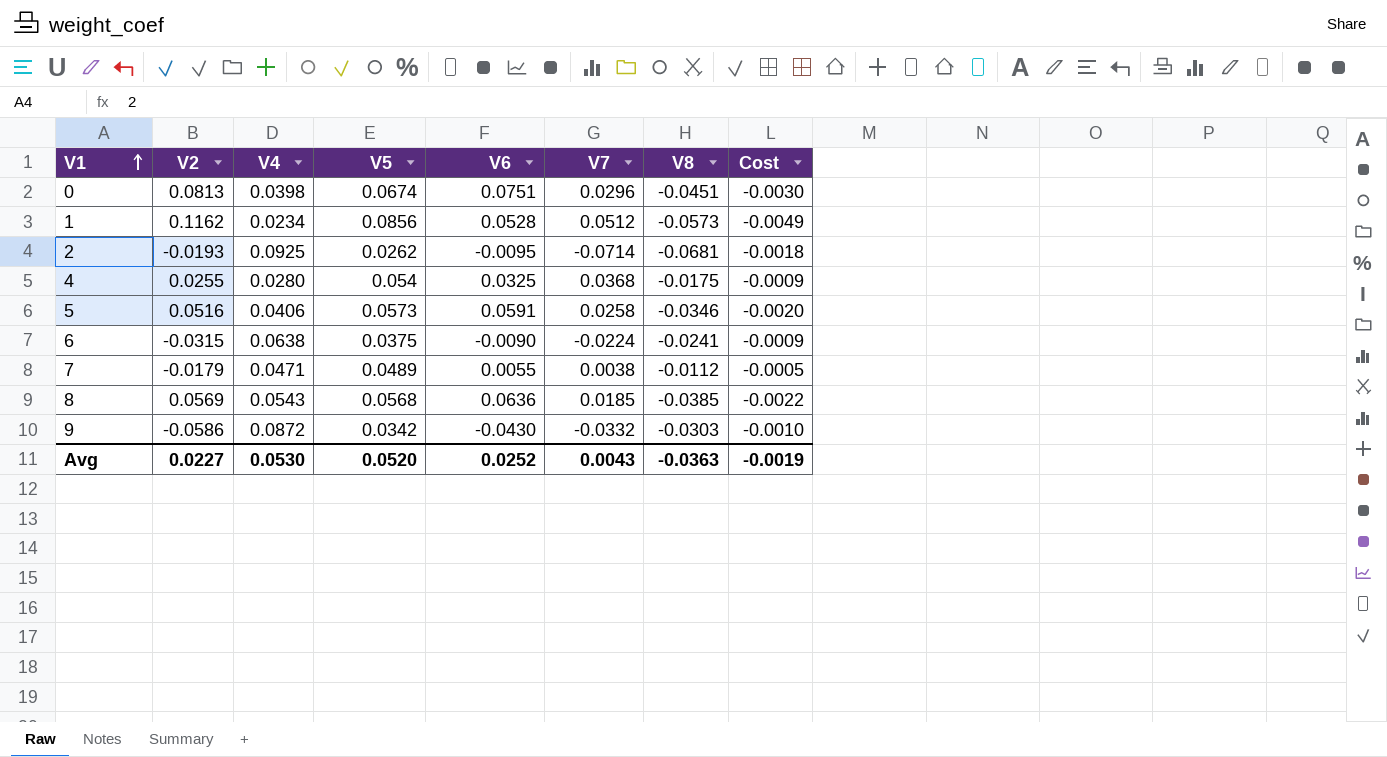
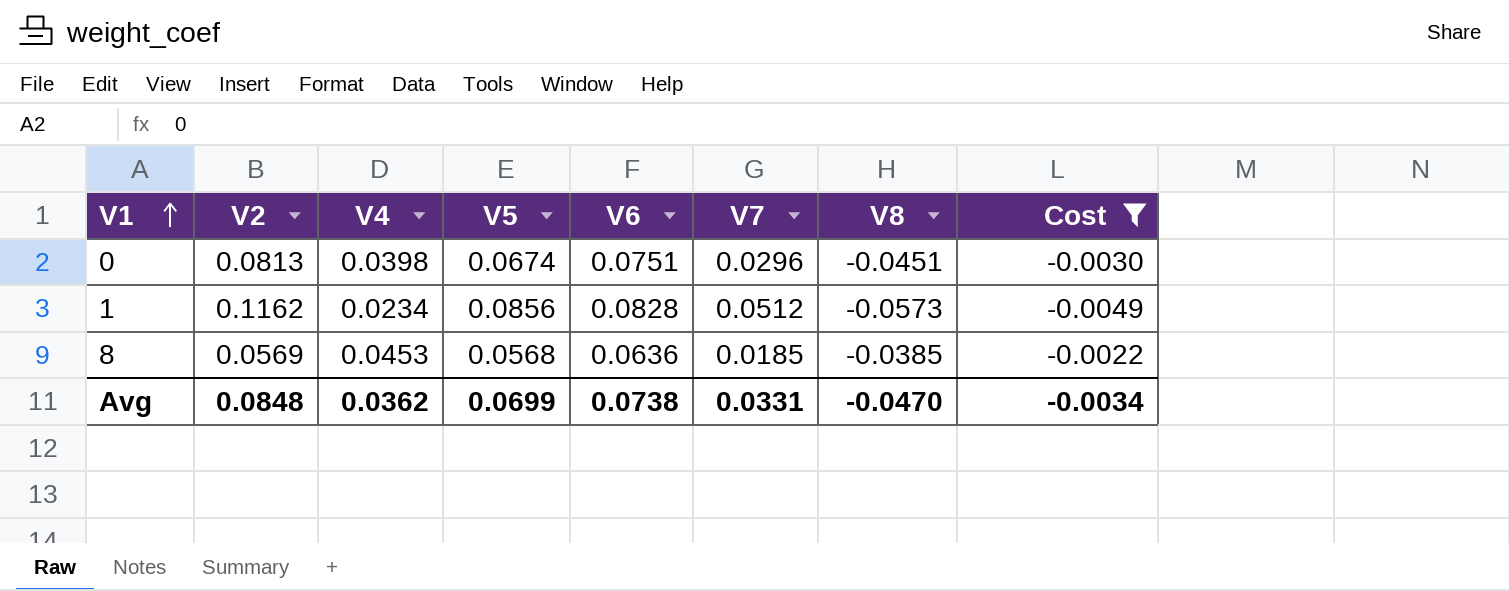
filter: none -> Cost <= -0.0022
1 | V6: 0.0528 -> 0.0828
8 | V4: 0.0543 -> 0.0453
Avg | V2: 0.0227 -> 0.0848
Avg | V4: 0.0530 -> 0.0362
Avg | V5: 0.0520 -> 0.0699
Avg | V6: 0.0252 -> 0.0738
Avg | V7: 0.0043 -> 0.0331
Avg | V8: -0.0363 -> -0.0470
Avg | Cost: -0.0019 -> -0.0034

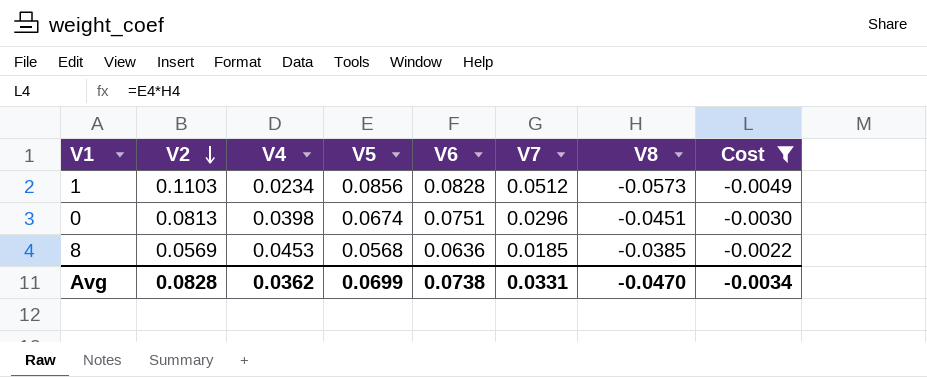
row order: V1 ascending -> V2 descending
1 | V2: 0.1162 -> 0.1103
Avg | V2: 0.0848 -> 0.0828

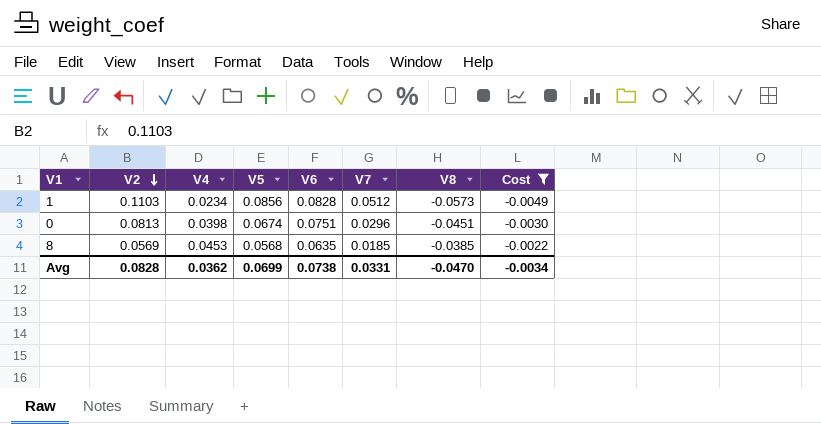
8 | V6: 0.0636 -> 0.0635

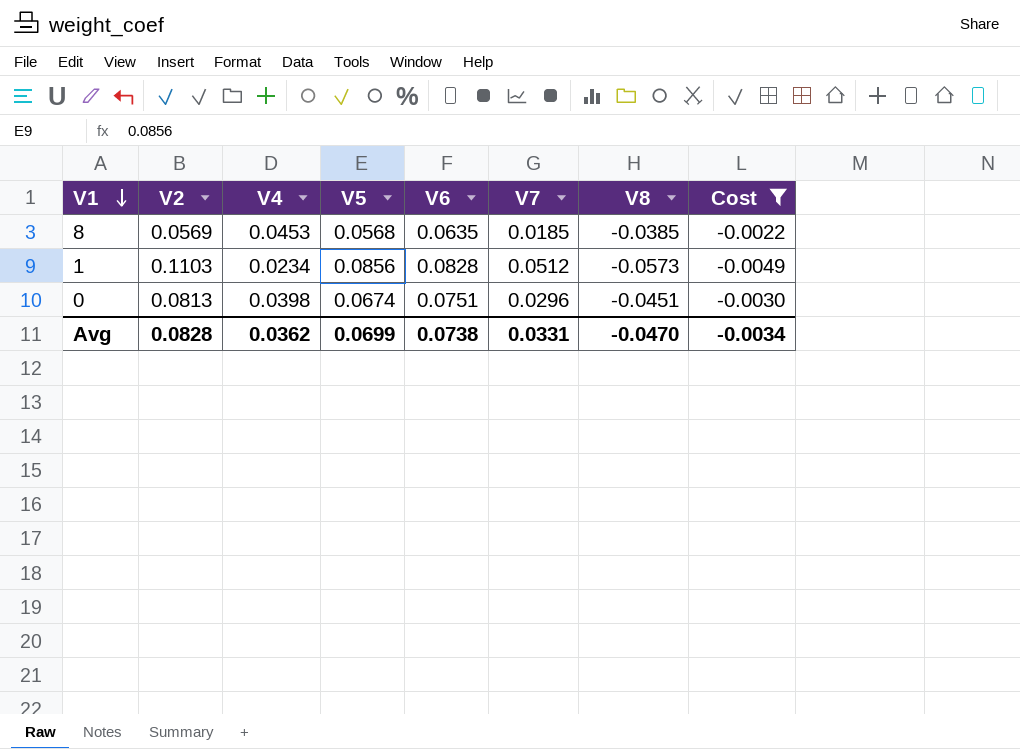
row order: V2 descending -> V1 descending

